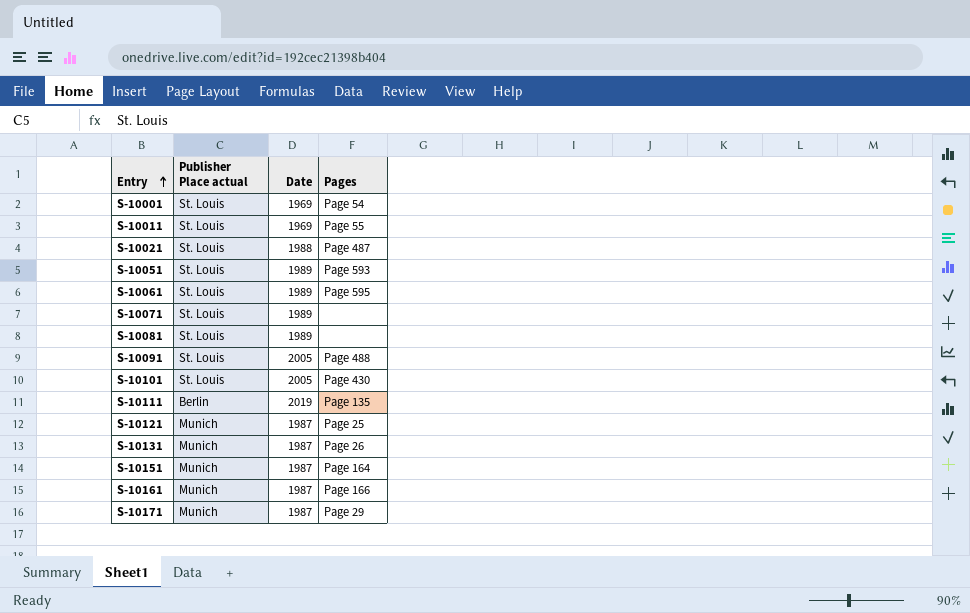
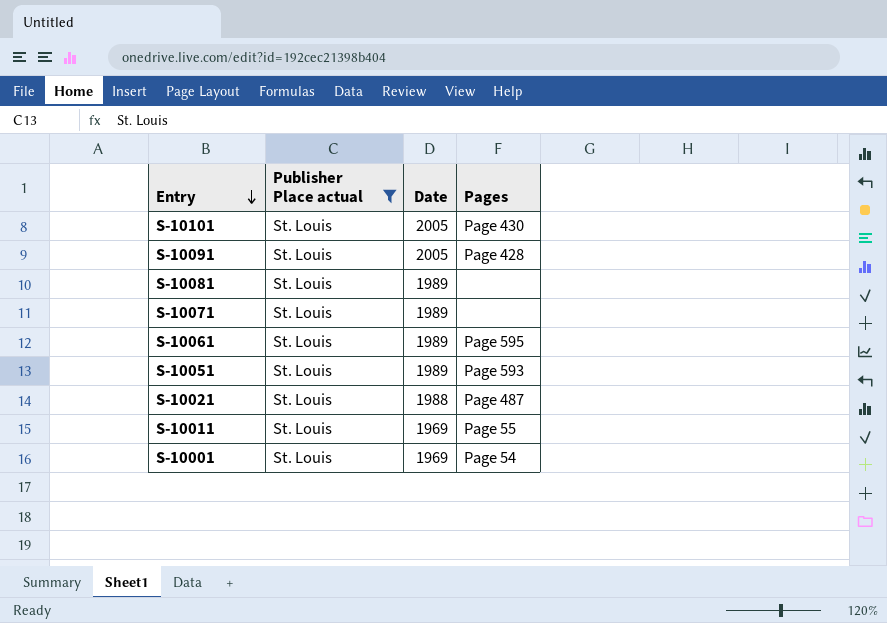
filter: none -> Publisher Place actual = St. Louis
row order: Entry ascending -> Entry descending
S-10091 | Pages: Page 488 -> Page 428

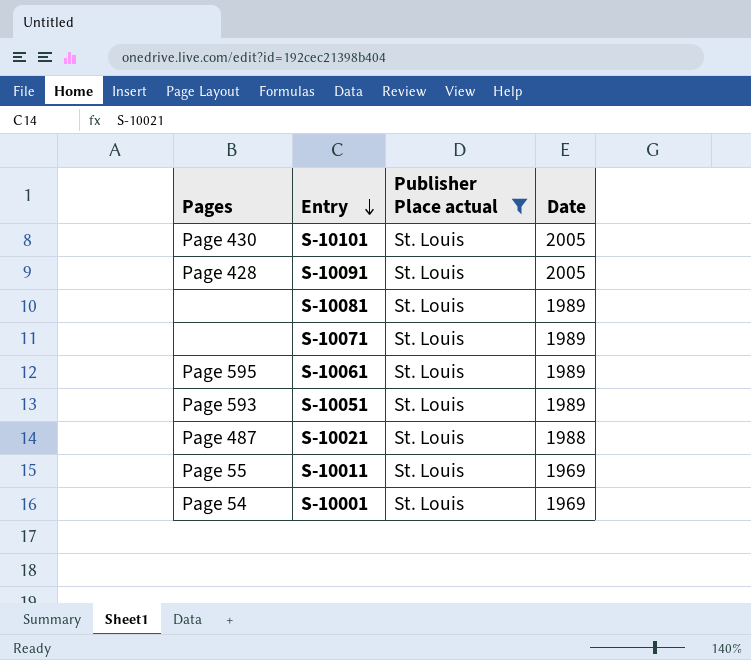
column Pages | position: 4 -> 1

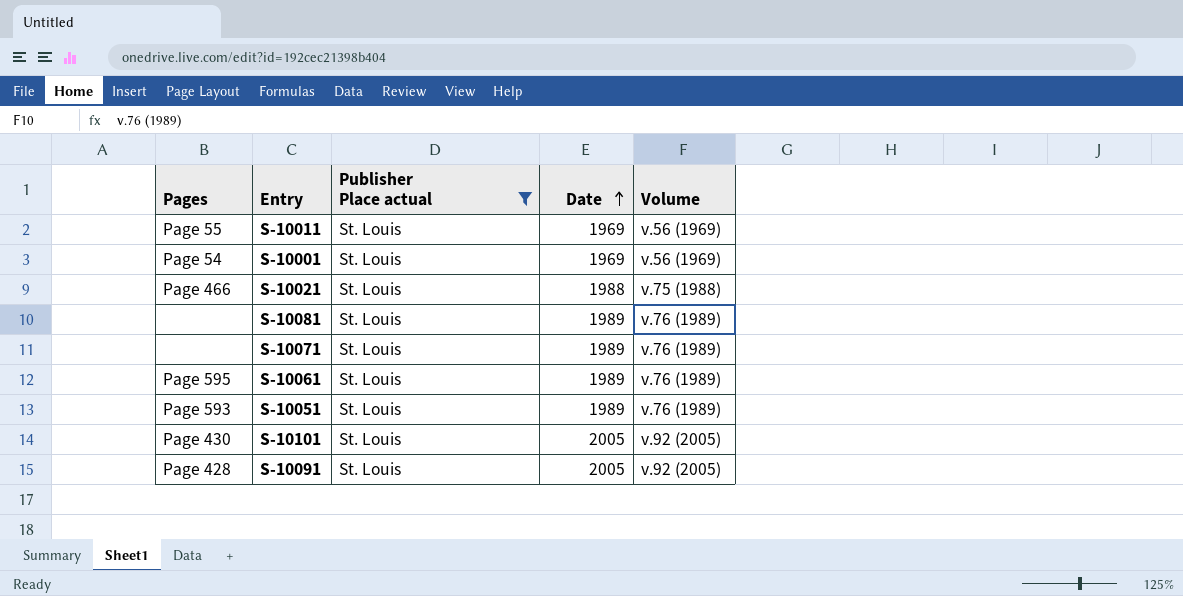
row order: Entry descending -> Date ascending
column Volume | position: none -> 5
S-10021 | Pages: Page 487 -> Page 466

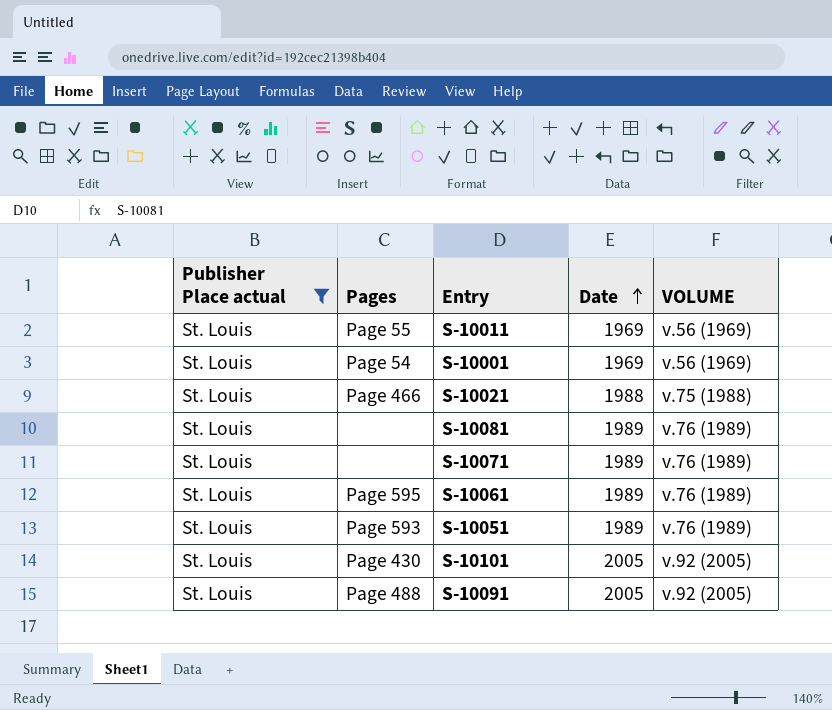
column Publisher Place actual | position: 3 -> 1
column name: Volume -> VOLUME
S-10091 | Pages: Page 428 -> Page 488

